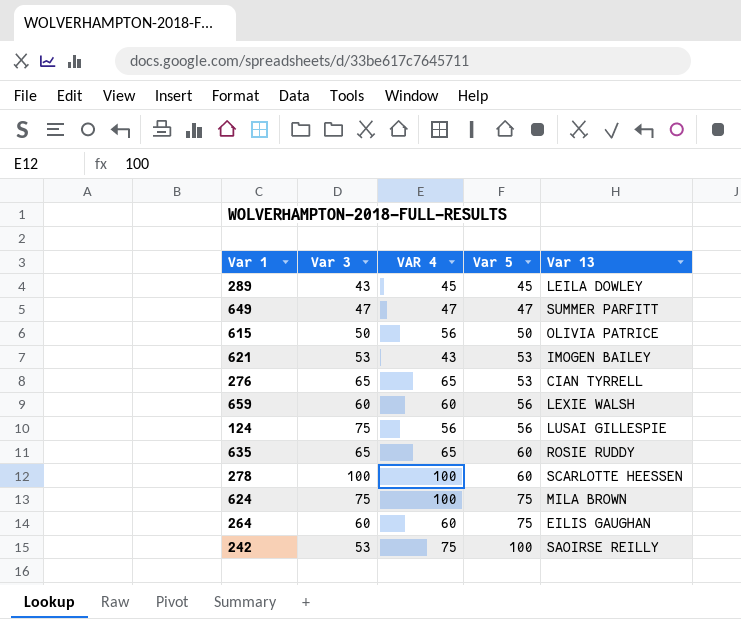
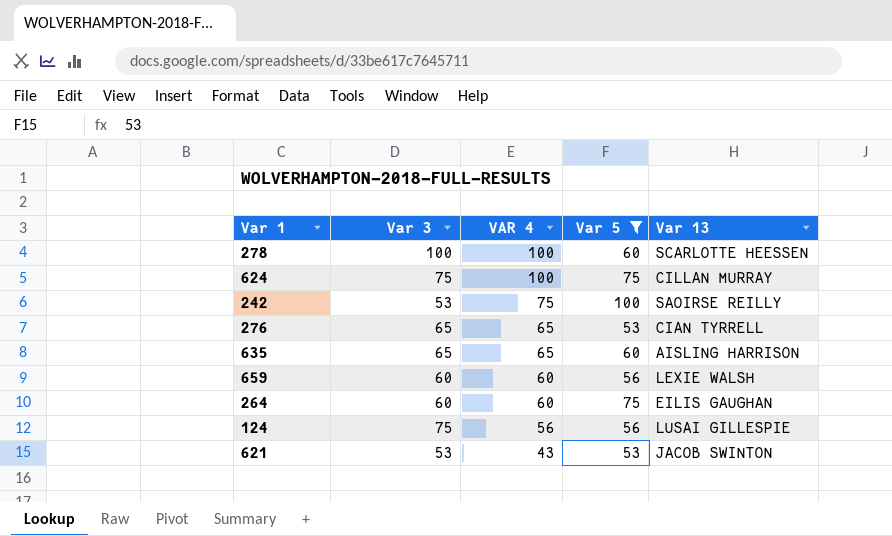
filter: none -> Var 5 >= 53
row order: Var 5 ascending -> VAR 4 descending
624 | Var 13: MILA BROWN -> CILLAN MURRAY
635 | Var 13: ROSIE RUDDY -> AISLING HARRISON
621 | Var 13: IMOGEN BAILEY -> JACOB SWINTON

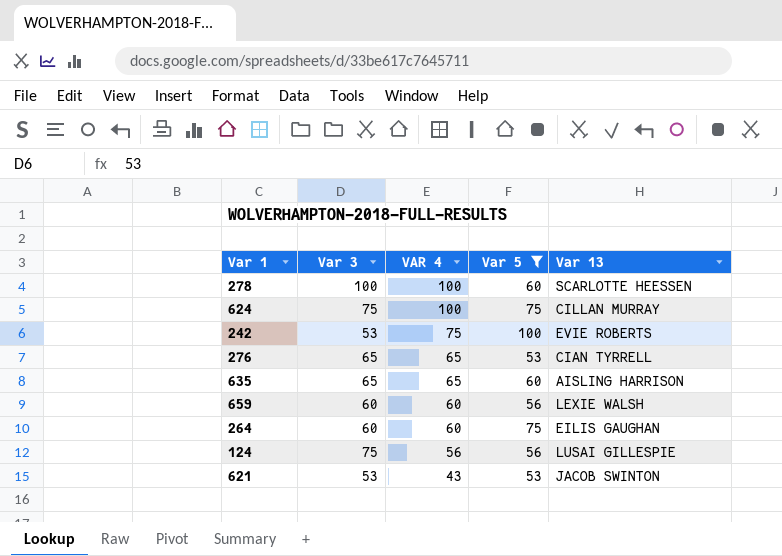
242 | Var 13: SAOIRSE REILLY -> EVIE ROBERTS

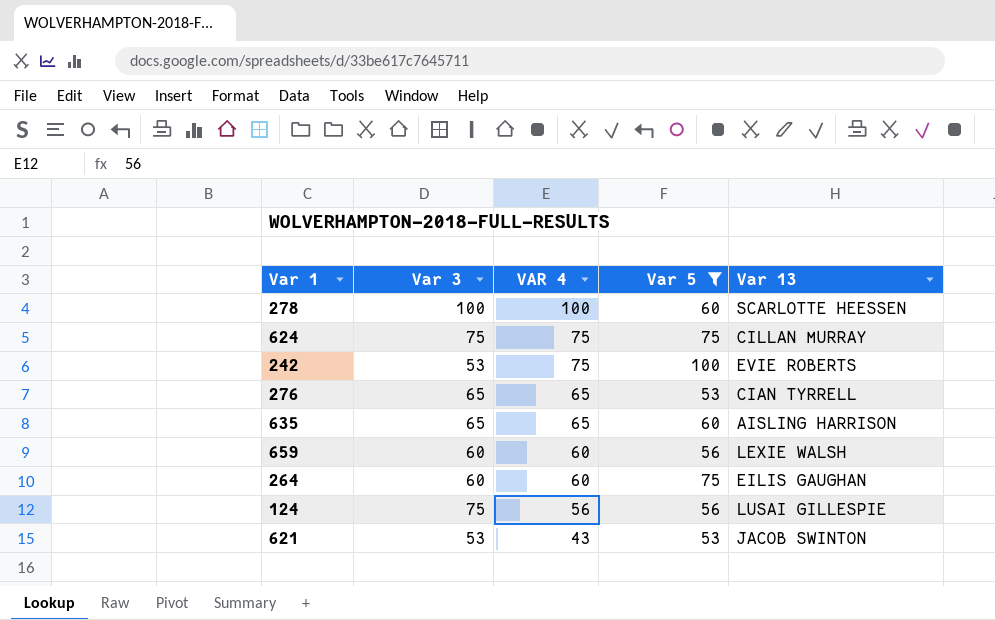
624 | VAR 4: 100 -> 75

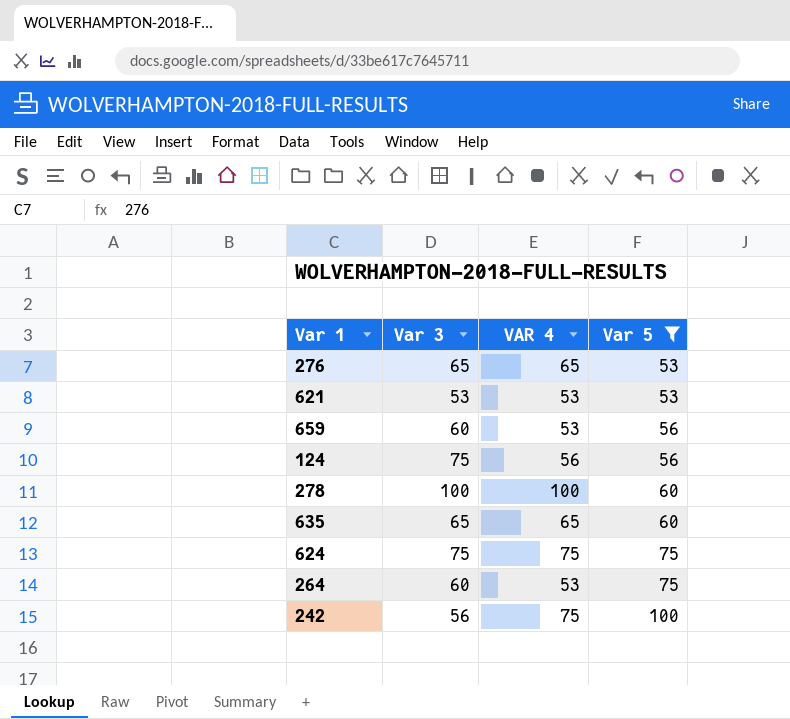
row order: VAR 4 descending -> Var 5 ascending
column Var 13 | position: 5 -> none
621 | VAR 4: 43 -> 53
659 | VAR 4: 60 -> 53
264 | VAR 4: 60 -> 53
242 | Var 3: 53 -> 56

